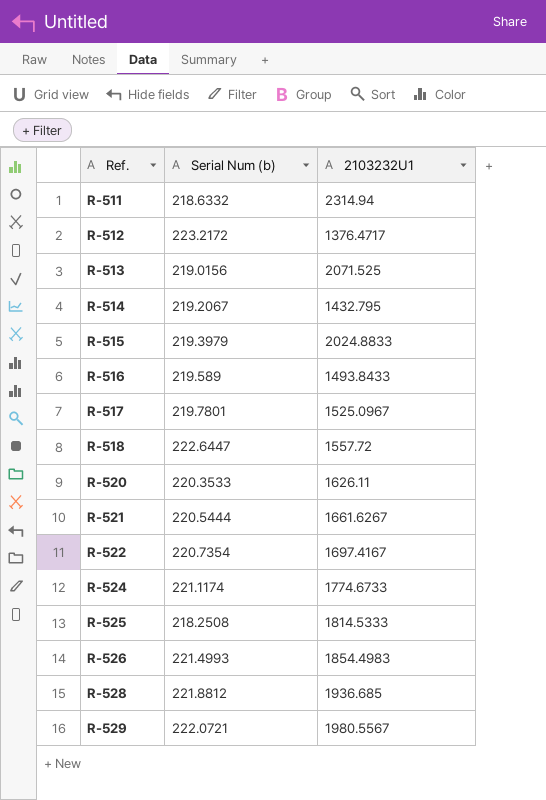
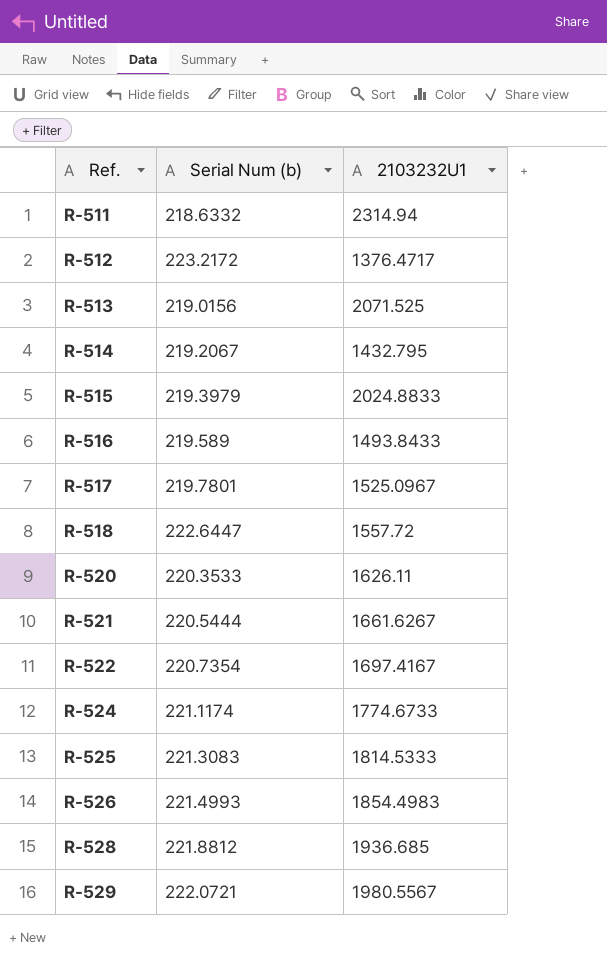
R-525 | Serial Num (b): 218.2508 -> 221.3083

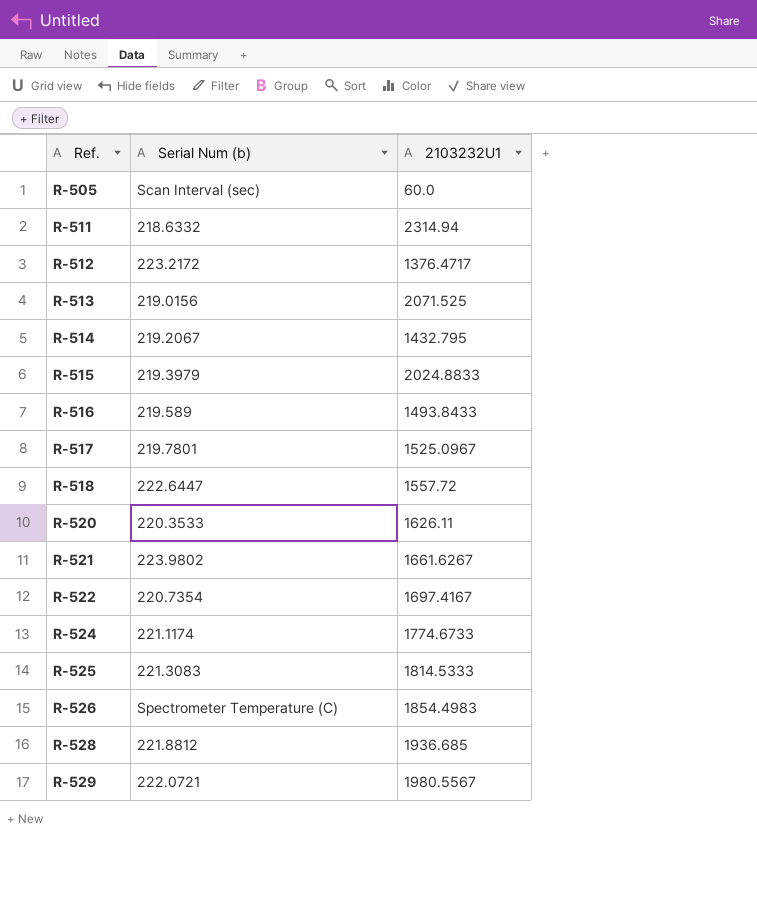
row R-505: none -> Scan Interval (sec) | 60.0
R-521 | Serial Num (b): 220.5444 -> 223.9802
R-526 | Serial Num (b): 221.4993 -> Spectrometer Temperature (C)

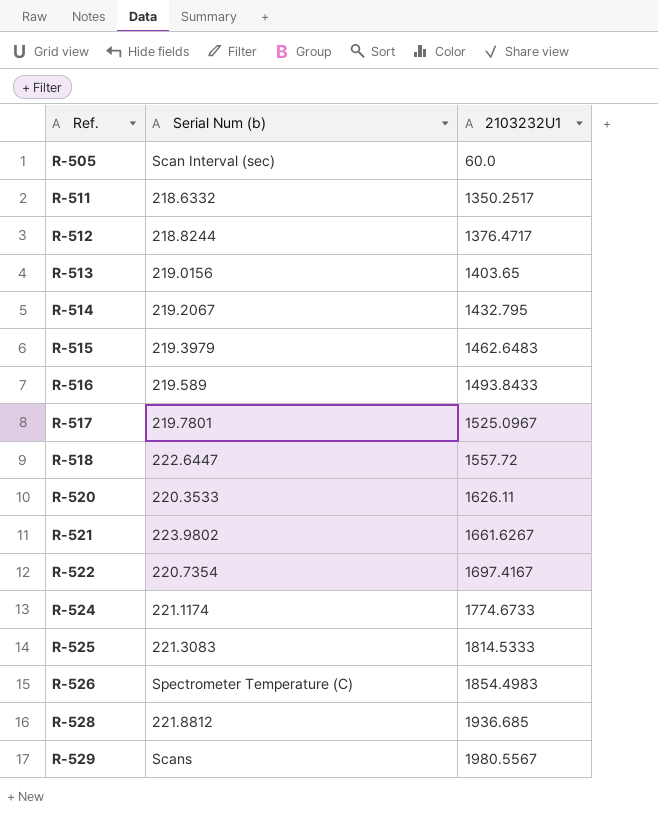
R-511 | 2103232U1: 2314.94 -> 1350.2517
R-512 | Serial Num (b): 223.2172 -> 218.8244
R-513 | 2103232U1: 2071.525 -> 1403.65
R-515 | 2103232U1: 2024.8833 -> 1462.6483
R-529 | Serial Num (b): 222.0721 -> Scans

